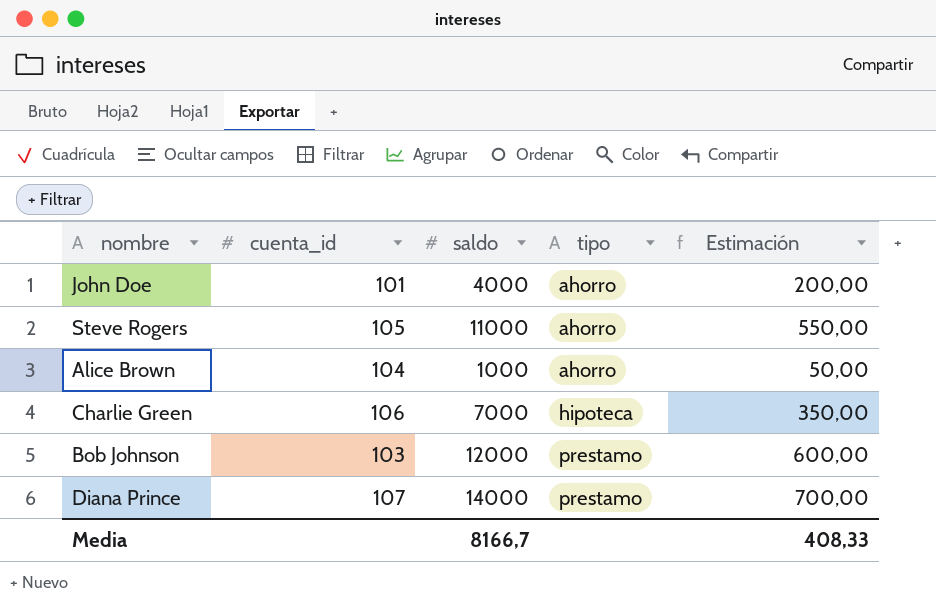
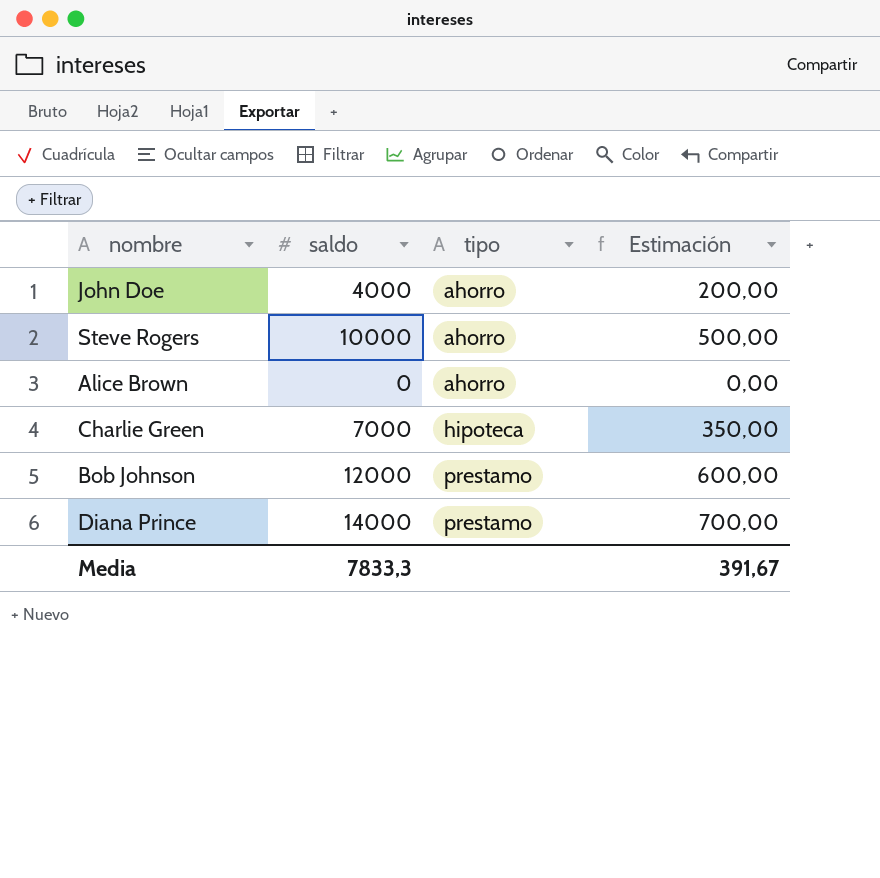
column cuenta_id | position: 2 -> none
Steve Rogers | saldo: 11000 -> 10000
Steve Rogers | Estimación: 550,00 -> 500,00
Alice Brown | saldo: 1000 -> 0
Alice Brown | Estimación: 50,00 -> 0,00
Media | saldo: 8166,7 -> 7833,3
Media | Estimación: 408,33 -> 391,67

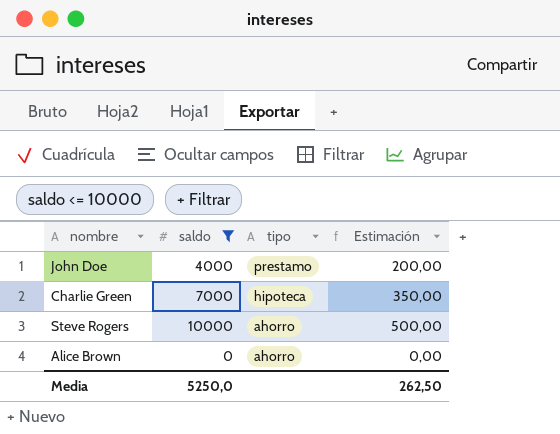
filter: none -> saldo <= 10000
row order: tipo ascending -> tipo descending
John Doe | tipo: ahorro -> prestamo
Media | saldo: 7833,3 -> 5250,0
Media | Estimación: 391,67 -> 262,50

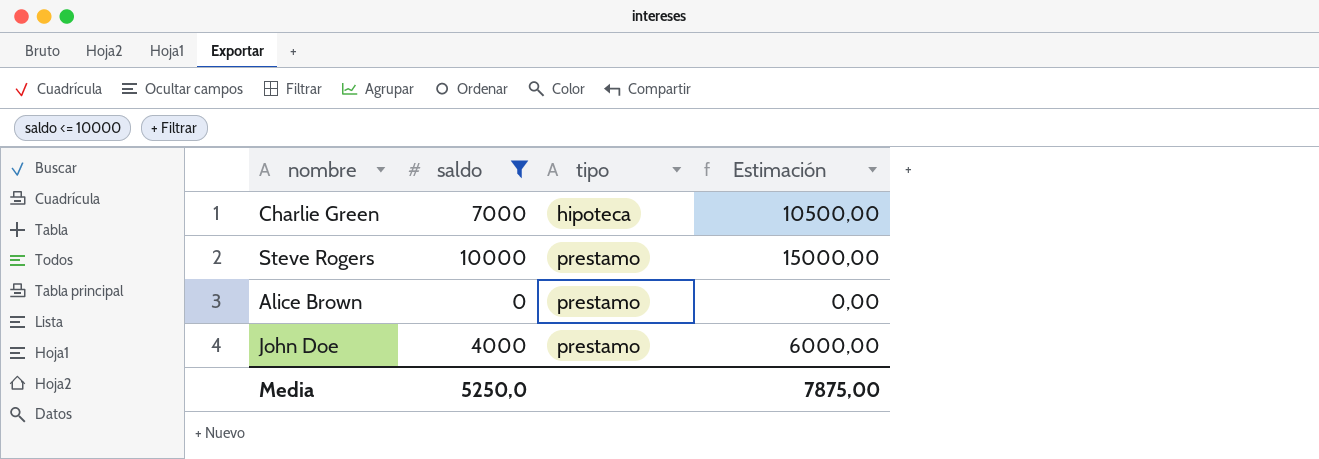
row order: tipo descending -> tipo ascending
column Estimación | formula: [saldo] * 0,05 -> [saldo] * 1,5
Steve Rogers | tipo: ahorro -> prestamo
Alice Brown | tipo: ahorro -> prestamo
Media | Estimación: 262,50 -> 7875,00

